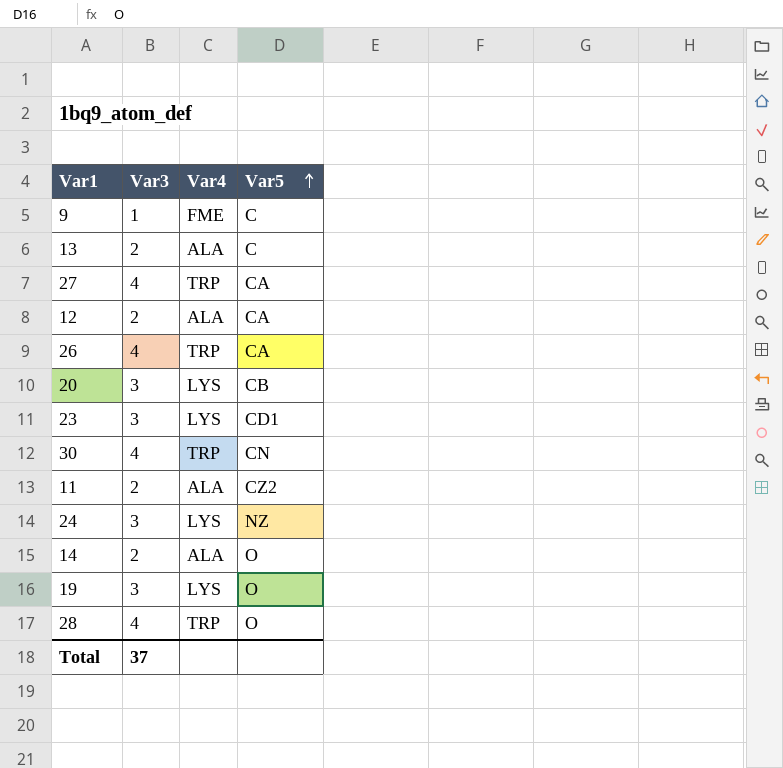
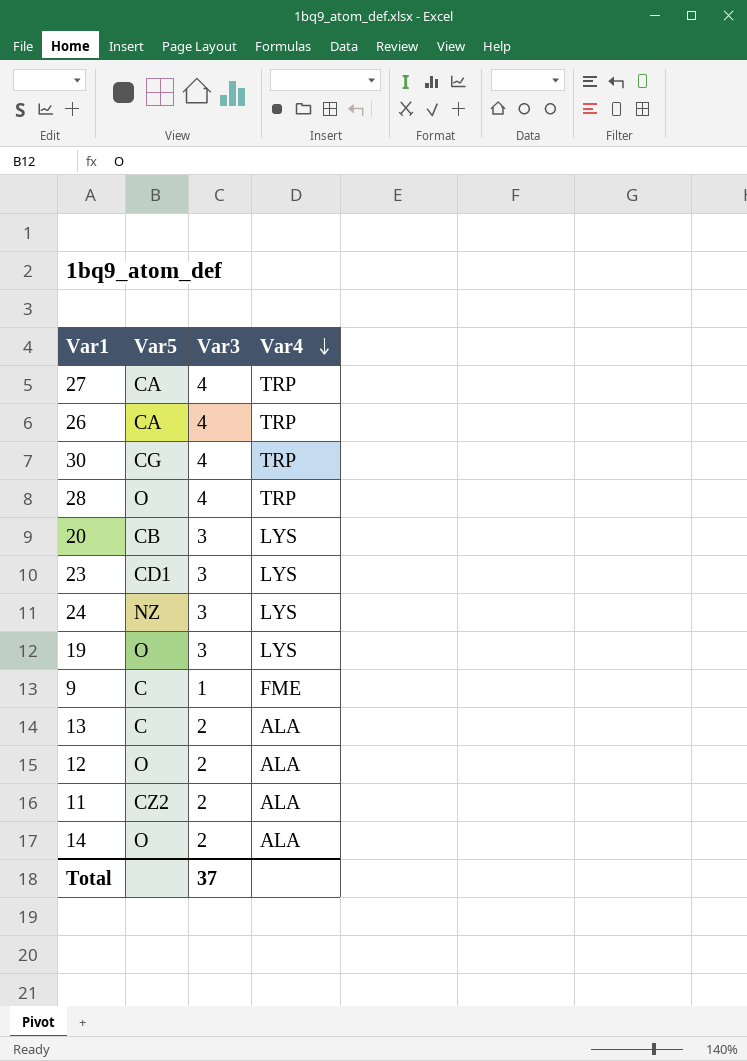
row order: Var5 ascending -> Var4 descending
column Var5 | position: 4 -> 2
30 | Var5: CN -> CG
12 | Var5: CA -> O

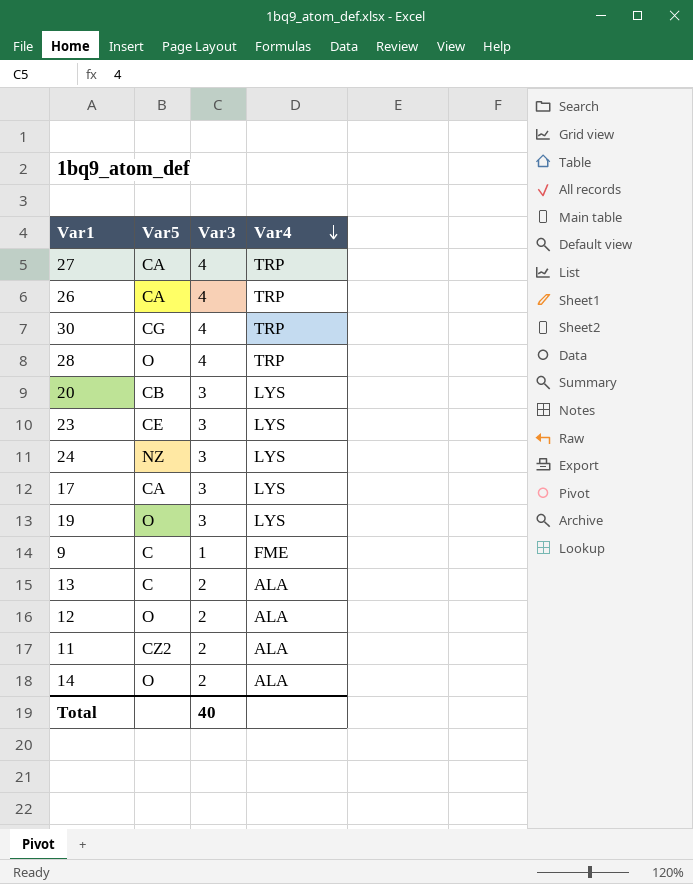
23 | Var5: CD1 -> CE
row 17: none -> CA | 3 | LYS
Total | Var3: 37 -> 40

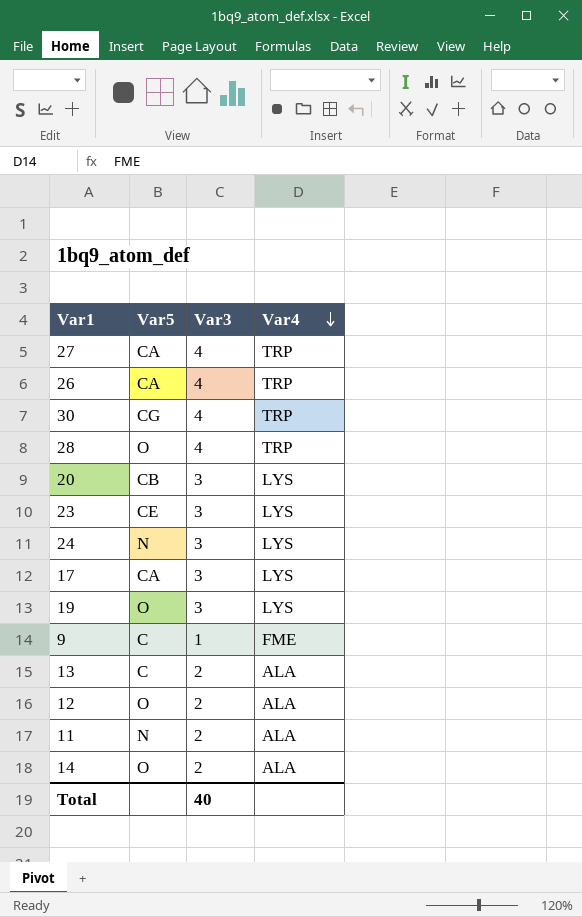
24 | Var5: NZ -> N
11 | Var5: CZ2 -> N

